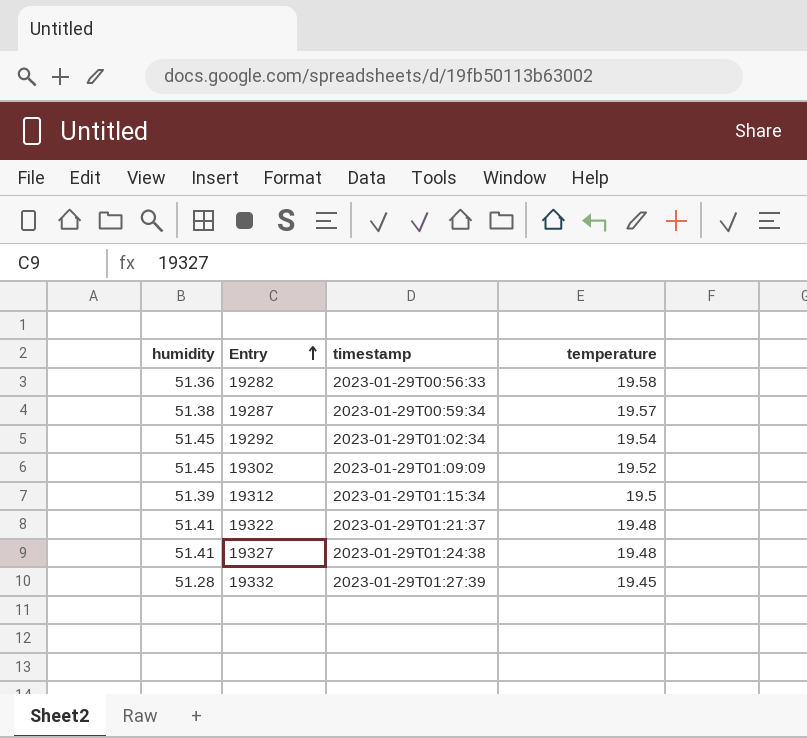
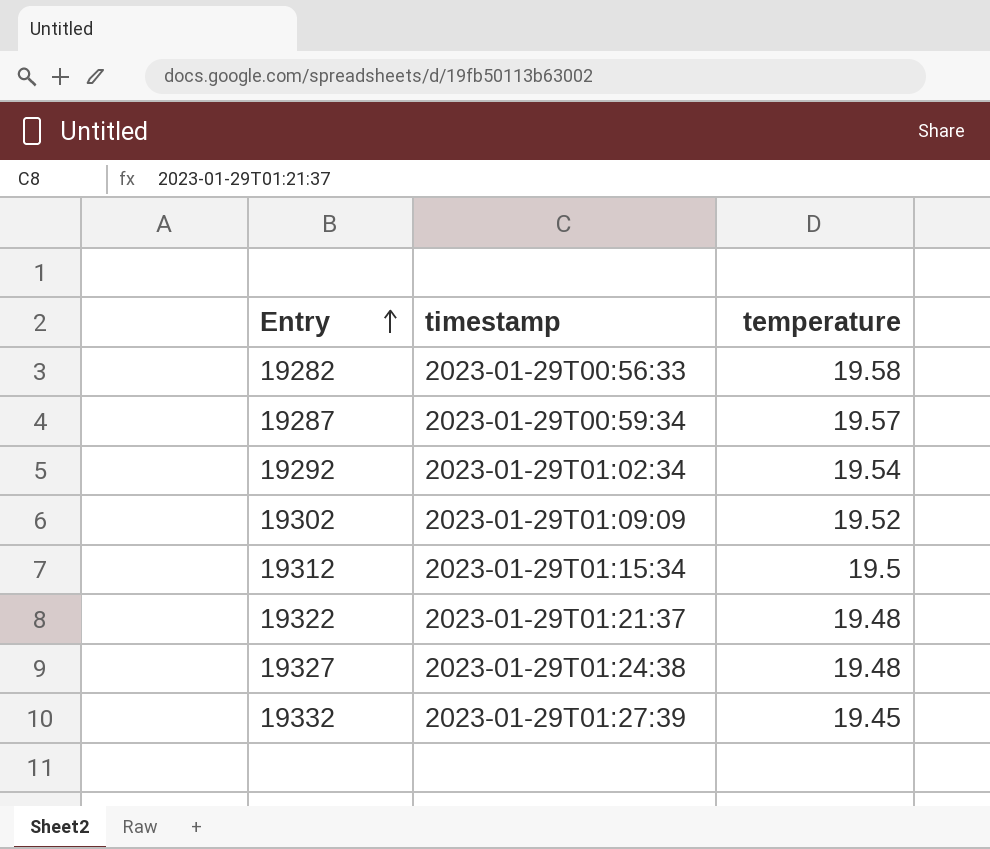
column humidity | position: 1 -> none

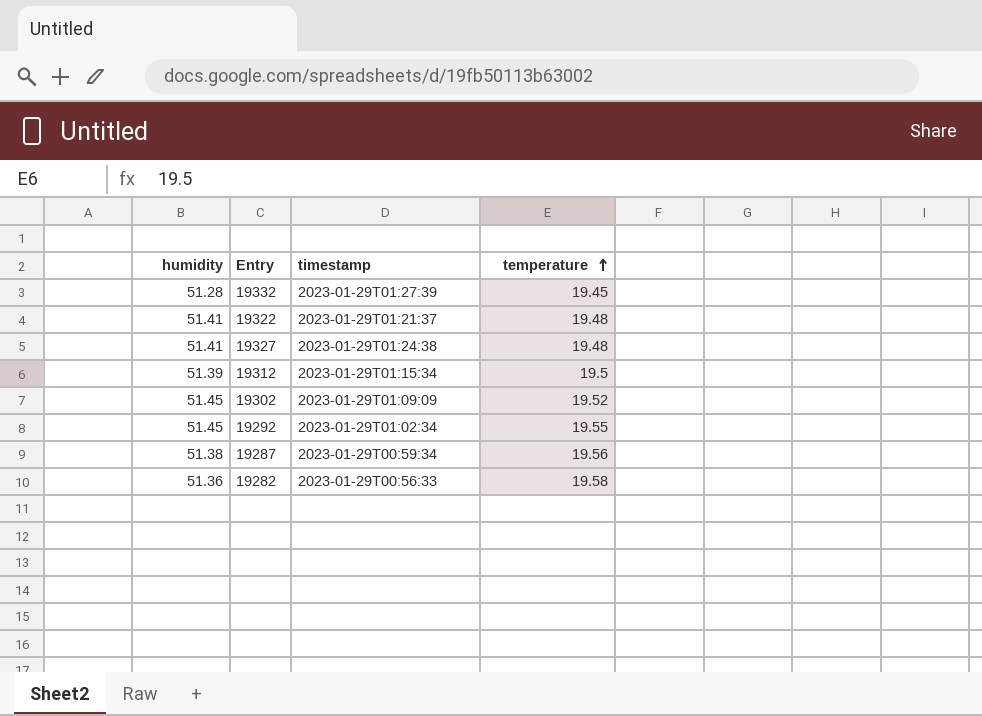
row order: Entry ascending -> temperature ascending
column humidity | position: none -> 1
19292 | temperature: 19.54 -> 19.55
19287 | temperature: 19.57 -> 19.56

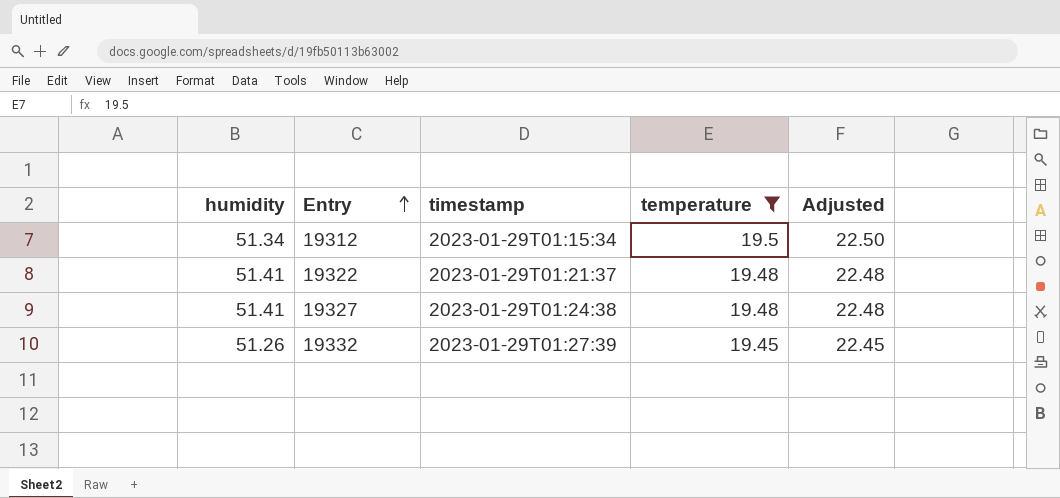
filter: none -> temperature <= 19.5
row order: temperature ascending -> Entry ascending
column Adjusted | formula: none -> [temperature] + 3
19312 | humidity: 51.39 -> 51.34
19332 | humidity: 51.28 -> 51.26

